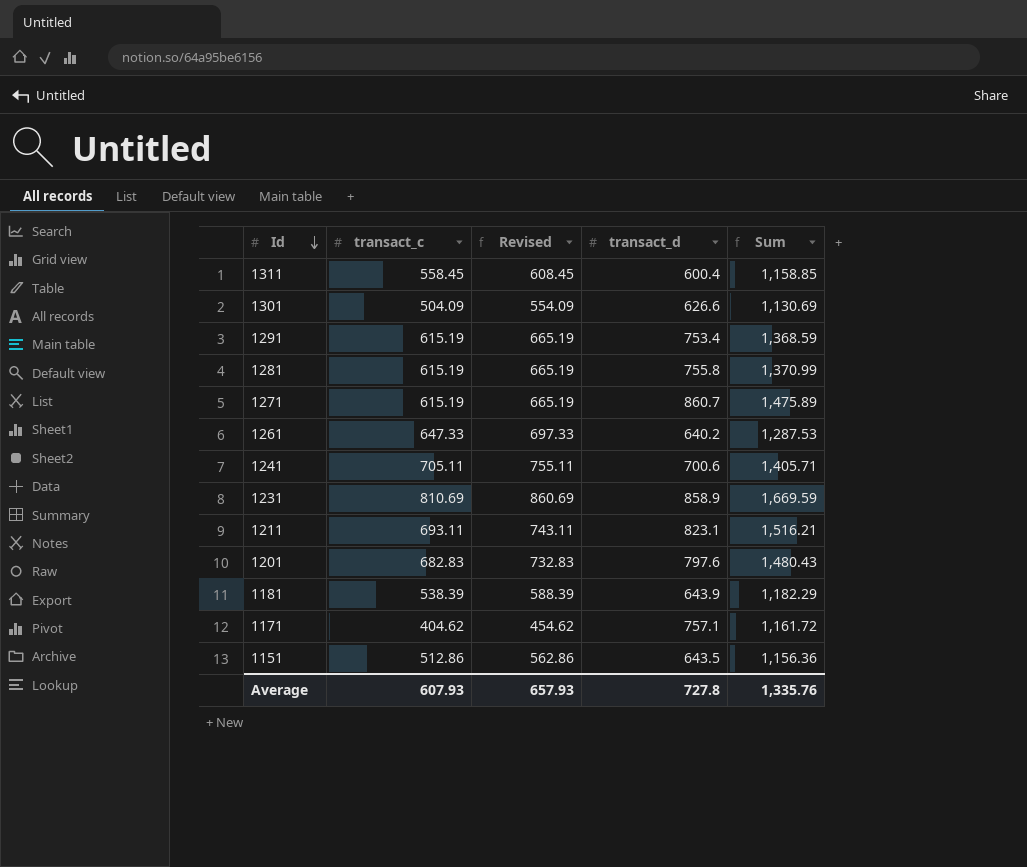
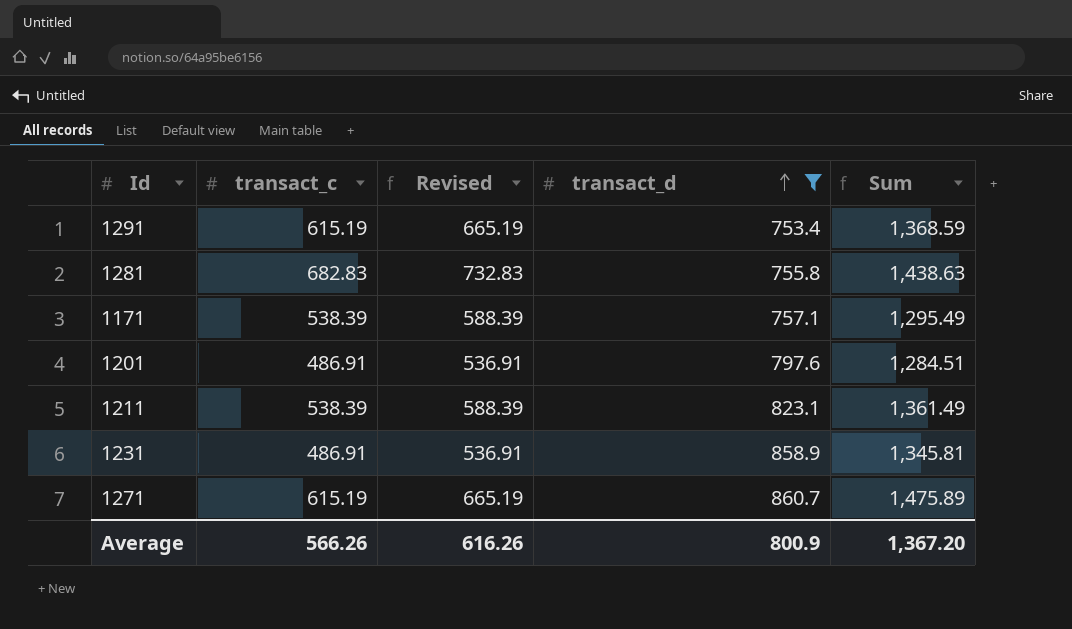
filter: none -> transact_d >= 753.4
row order: Id descending -> transact_d ascending
1281 | transact_c: 615.19 -> 682.83
1281 | Revised: 665.19 -> 732.83
1281 | Sum: 1,370.99 -> 1,438.63
1171 | transact_c: 404.62 -> 538.39
1171 | Revised: 454.62 -> 588.39
1171 | Sum: 1,161.72 -> 1,295.49
1201 | transact_c: 682.83 -> 486.91
1201 | Revised: 732.83 -> 536.91
1201 | Sum: 1,480.43 -> 1,284.51
1211 | transact_c: 693.11 -> 538.39
1211 | Revised: 743.11 -> 588.39
1211 | Sum: 1,516.21 -> 1,361.49
1231 | transact_c: 810.69 -> 486.91
1231 | Revised: 860.69 -> 536.91
1231 | Sum: 1,669.59 -> 1,345.81
Average | transact_c: 607.93 -> 566.26
Average | Revised: 657.93 -> 616.26
Average | transact_d: 727.8 -> 800.9
Average | Sum: 1,335.76 -> 1,367.20

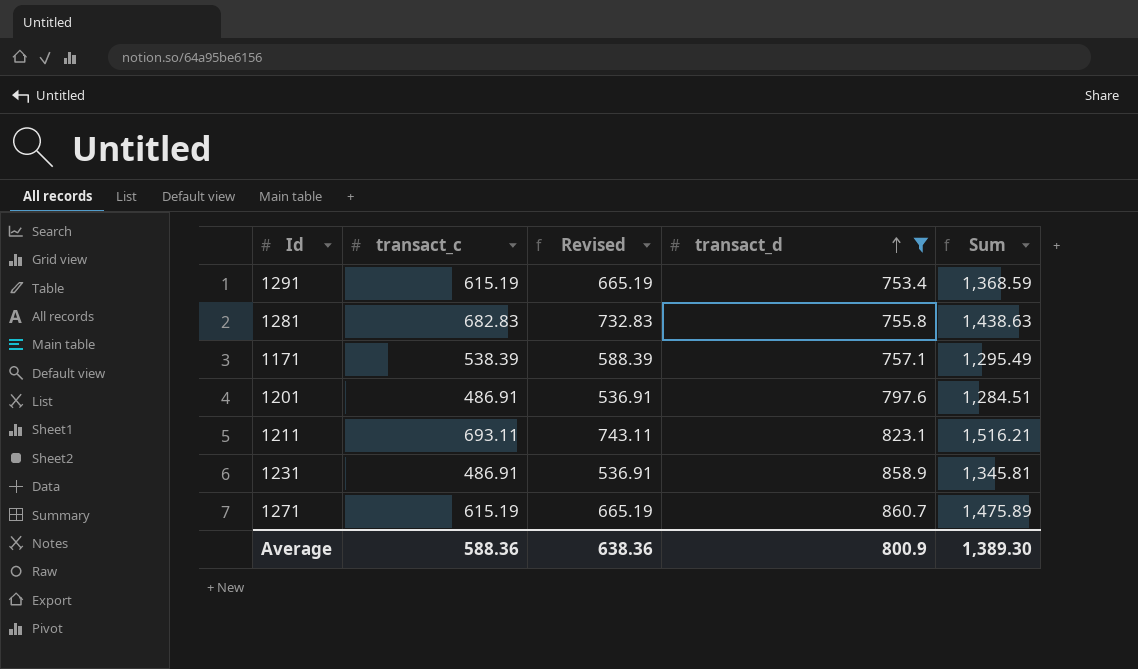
1211 | transact_c: 538.39 -> 693.11
1211 | Revised: 588.39 -> 743.11
1211 | Sum: 1,361.49 -> 1,516.21
Average | transact_c: 566.26 -> 588.36
Average | Revised: 616.26 -> 638.36
Average | Sum: 1,367.20 -> 1,389.30

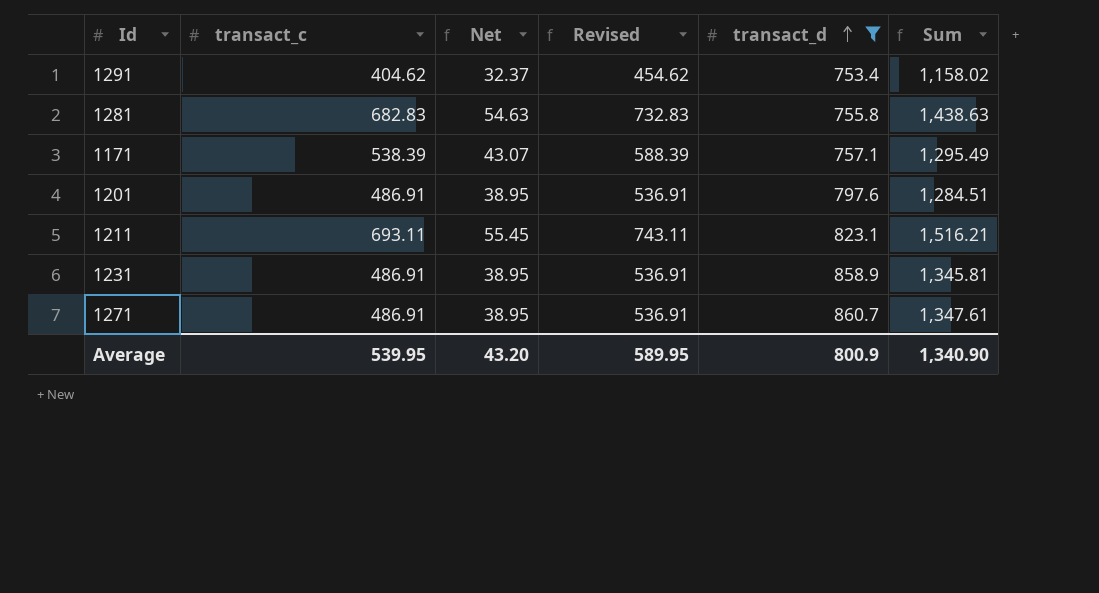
column Net | formula: none -> [transact_c] * 0.08
1291 | transact_c: 615.19 -> 404.62
1291 | Revised: 665.19 -> 454.62
1291 | Sum: 1,368.59 -> 1,158.02
1271 | transact_c: 615.19 -> 486.91
1271 | Revised: 665.19 -> 536.91
1271 | Sum: 1,475.89 -> 1,347.61
Average | transact_c: 588.36 -> 539.95
Average | Revised: 638.36 -> 589.95
Average | Sum: 1,389.30 -> 1,340.90

